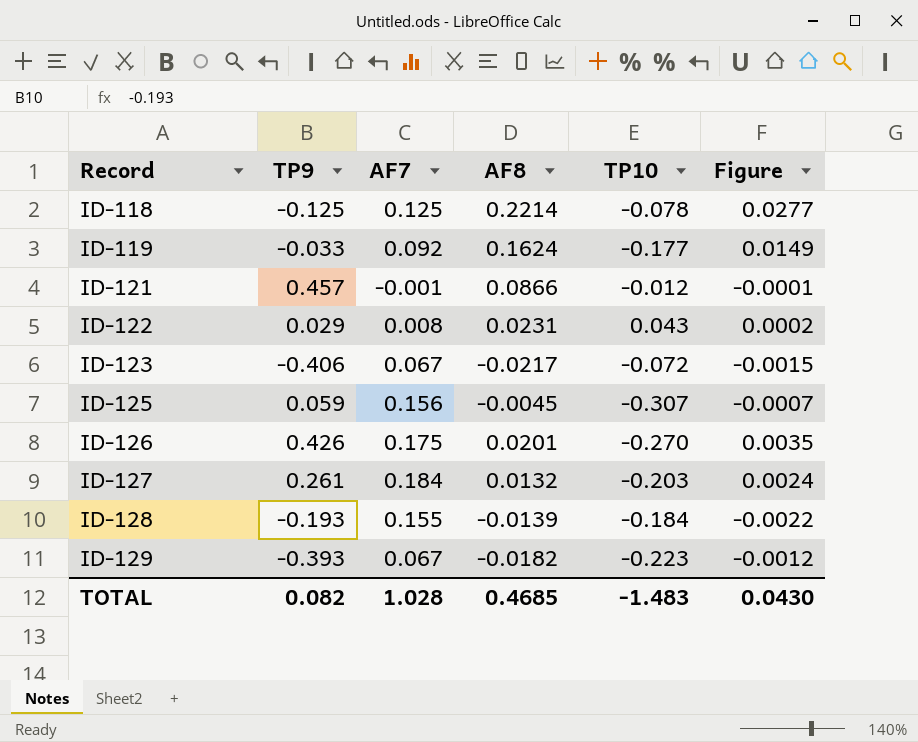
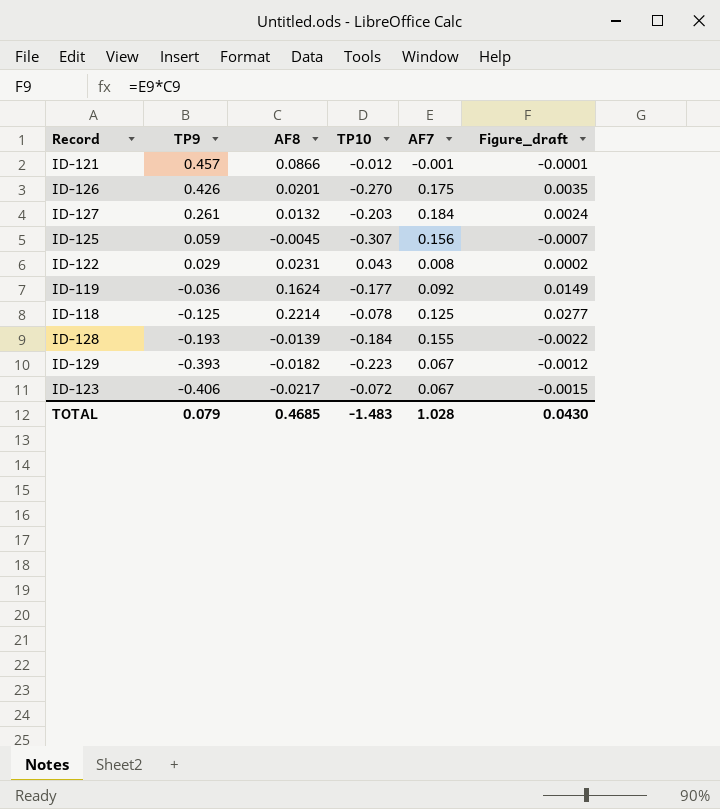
row order: Record ascending -> TP9 descending
column AF7 | position: 3 -> 5
column name: Figure -> Figure_draft
ID-119 | TP9: -0.033 -> -0.036
TOTAL | TP9: 0.082 -> 0.079

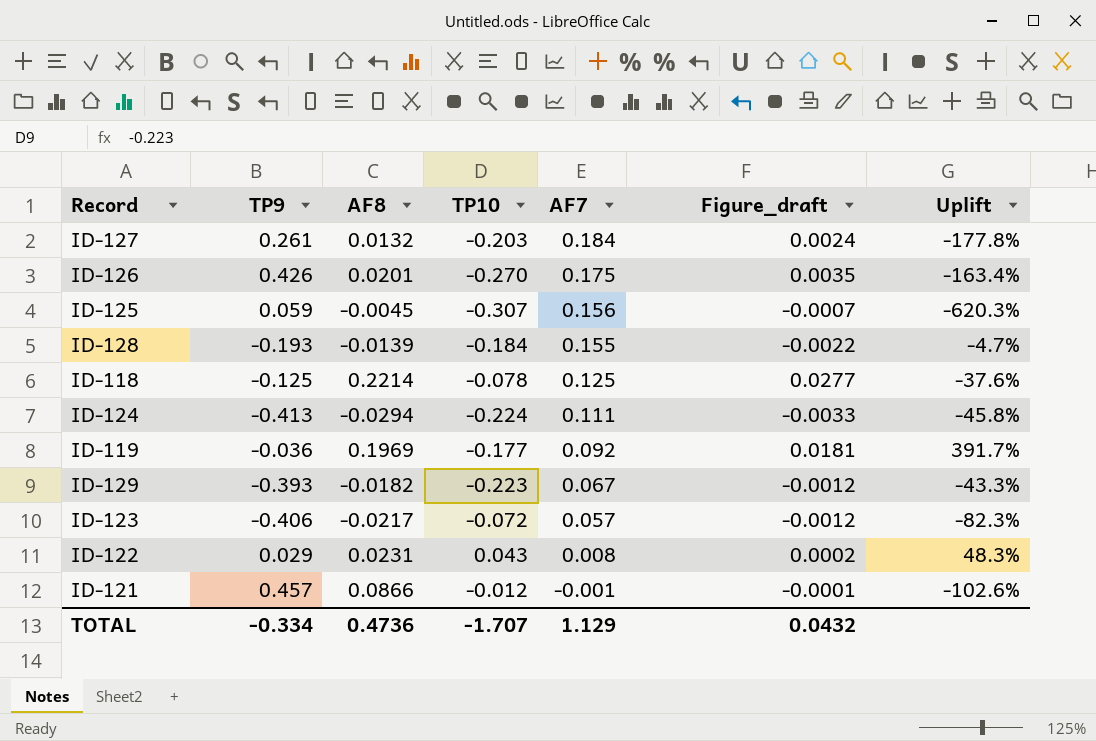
row order: TP9 descending -> AF7 descending
column Uplift | formula: none -> ([TP10] - [TP9]) / [TP9]
row ID-124: none -> -0.413 | -0.0294 | -0.224 | 0.111 | -0.0033 | -45.8%
ID-119 | AF8: 0.1624 -> 0.1969
ID-119 | Figure_draft: 0.0149 -> 0.0181
ID-123 | AF7: 0.067 -> 0.057
ID-123 | Figure_draft: -0.0015 -> -0.0012
TOTAL | TP9: 0.079 -> -0.334
TOTAL | AF8: 0.4685 -> 0.4736
TOTAL | TP10: -1.483 -> -1.707
TOTAL | AF7: 1.028 -> 1.129
TOTAL | Figure_draft: 0.0430 -> 0.0432

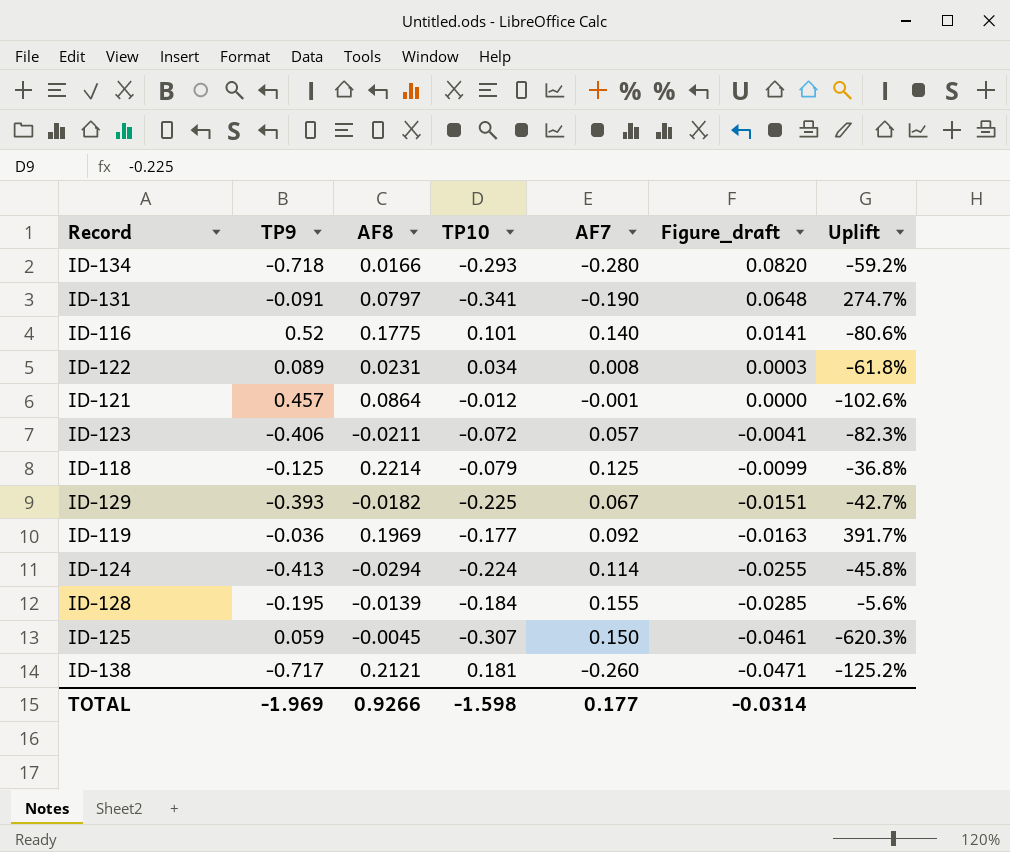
row order: AF7 descending -> Figure_draft descending
column Figure_draft | formula: [AF8] * [AF7] -> [TP10] * [AF7]
row ID-127: 0.261 | 0.0132 | -0.203 | 0.184 | 0.0024 | -177.8% -> none
row ID-126: 0.426 | 0.0201 | -0.270 | 0.175 | 0.0035 | -163.4% -> none
row ID-134: none -> -0.718 | 0.0166 | -0.293 | -0.280 | 0.0820 | -59.2%
row ID-131: none -> -0.091 | 0.0797 | -0.341 | -0.190 | 0.0648 | 274.7%
row ID-116: none -> 0.52 | 0.1775 | 0.101 | 0.140 | 0.0141 | -80.6%
ID-122 | TP9: 0.029 -> 0.089
ID-122 | TP10: 0.043 -> 0.034
ID-122 | Uplift: 48.3% -> -61.8%
ID-121 | AF8: 0.0866 -> 0.0864
ID-123 | AF8: -0.0217 -> -0.0211
ID-118 | TP10: -0.078 -> -0.079
ID-118 | Uplift: -37.6% -> -36.8%
ID-129 | TP10: -0.223 -> -0.225
ID-129 | Uplift: -43.3% -> -42.7%
ID-124 | AF7: 0.111 -> 0.114
ID-128 | TP9: -0.193 -> -0.195
ID-128 | Uplift: -4.7% -> -5.6%
ID-125 | AF7: 0.156 -> 0.150
row ID-138: none -> -0.717 | 0.2121 | 0.181 | -0.260 | -0.0471 | -125.2%
TOTAL | TP9: -0.334 -> -1.969
TOTAL | AF8: 0.4736 -> 0.9266
TOTAL | TP10: -1.707 -> -1.598
TOTAL | AF7: 1.129 -> 0.177
TOTAL | Figure_draft: 0.0432 -> -0.0314

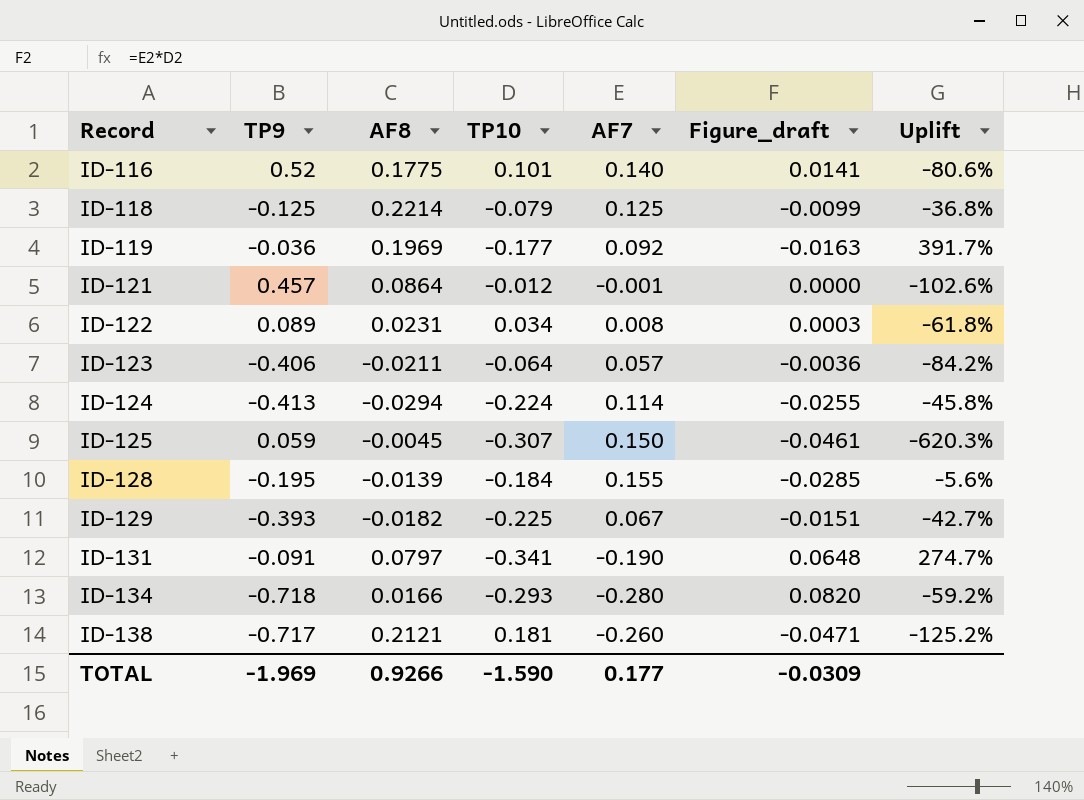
row order: Figure_draft descending -> Record ascending
ID-123 | TP10: -0.072 -> -0.064
ID-123 | Figure_draft: -0.0041 -> -0.0036
ID-123 | Uplift: -82.3% -> -84.2%
TOTAL | TP10: -1.598 -> -1.590
TOTAL | Figure_draft: -0.0314 -> -0.0309

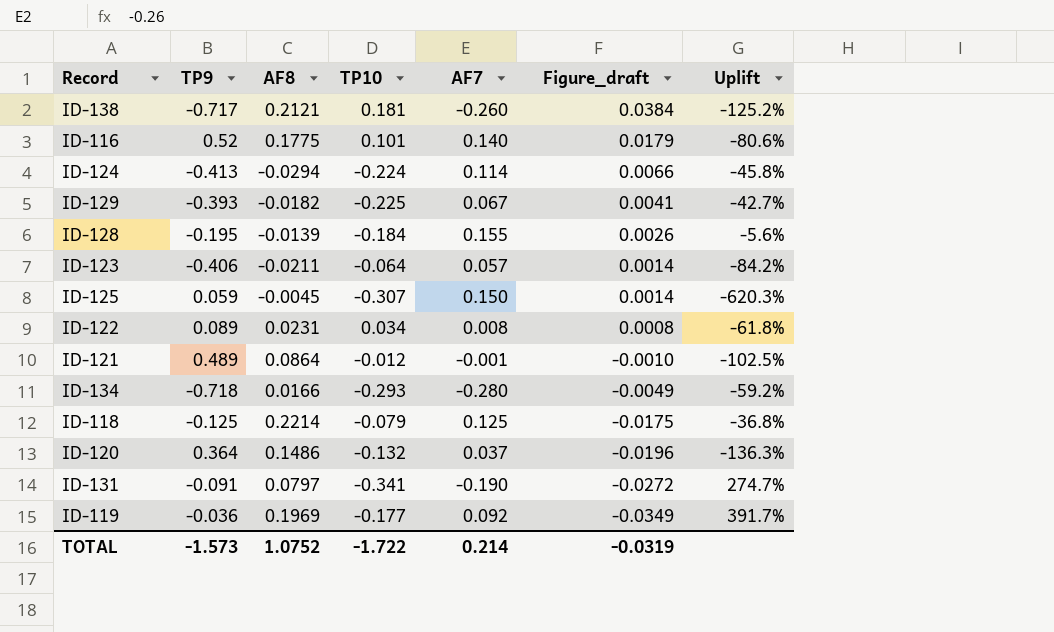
row order: Record ascending -> Figure_draft descending
column Figure_draft | formula: [TP10] * [AF7] -> [AF8] * [TP10]
ID-121 | TP9: 0.457 -> 0.489
ID-121 | Uplift: -102.6% -> -102.5%
row ID-120: none -> 0.364 | 0.1486 | -0.132 | 0.037 | -0.0196 | -136.3%
TOTAL | TP9: -1.969 -> -1.573
TOTAL | AF8: 0.9266 -> 1.0752
TOTAL | TP10: -1.590 -> -1.722
TOTAL | AF7: 0.177 -> 0.214
TOTAL | Figure_draft: -0.0309 -> -0.0319

